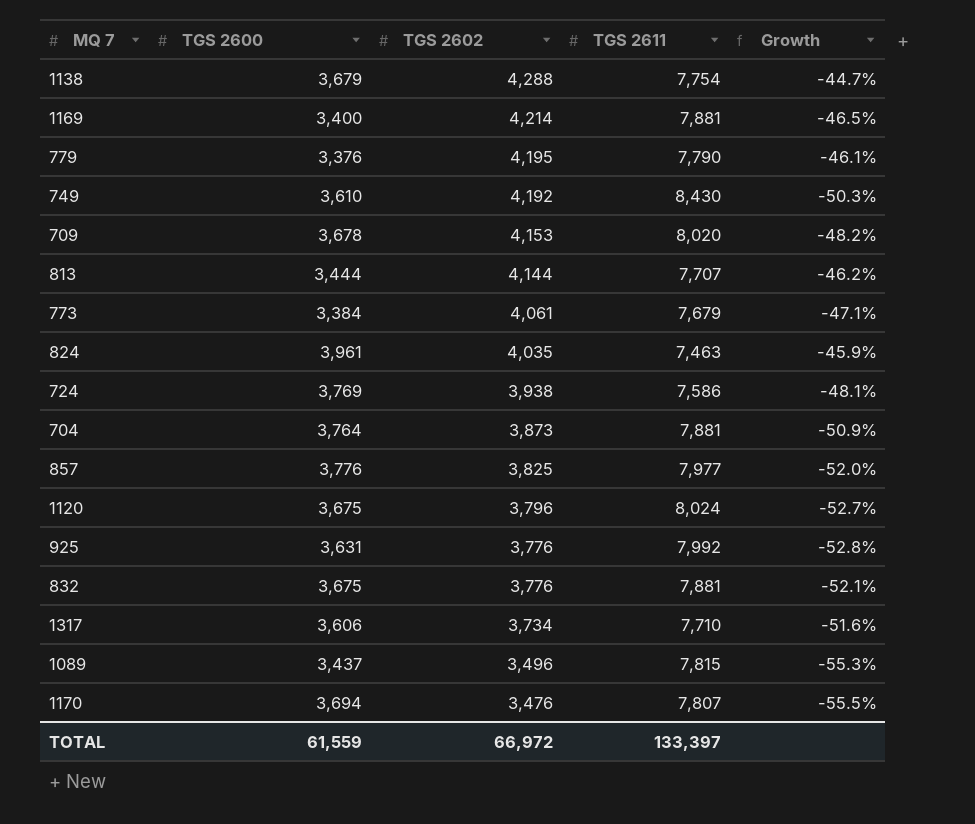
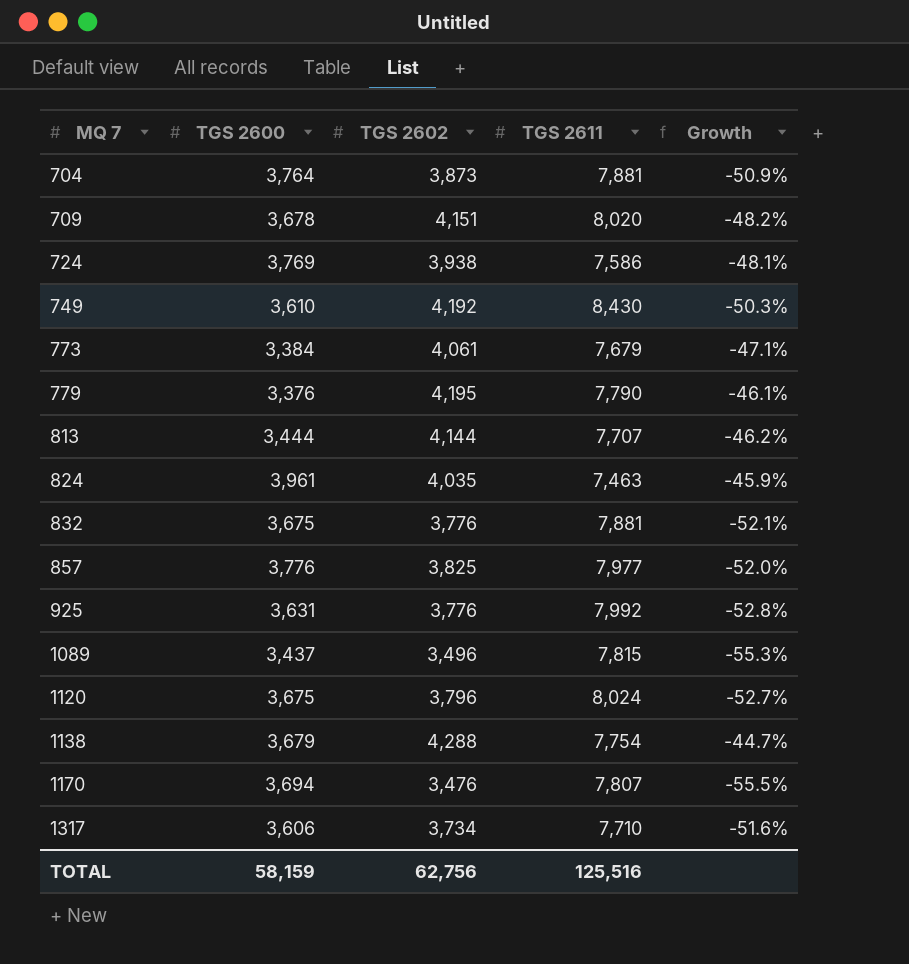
row order: TGS 2602 descending -> MQ 7 ascending
row 1169: 3,400 | 4,214 | 7,881 | -46.5% -> none
709 | TGS 2602: 4,153 -> 4,151
TOTAL | TGS 2600: 61,559 -> 58,159
TOTAL | TGS 2602: 66,972 -> 62,756
TOTAL | TGS 2611: 133,397 -> 125,516

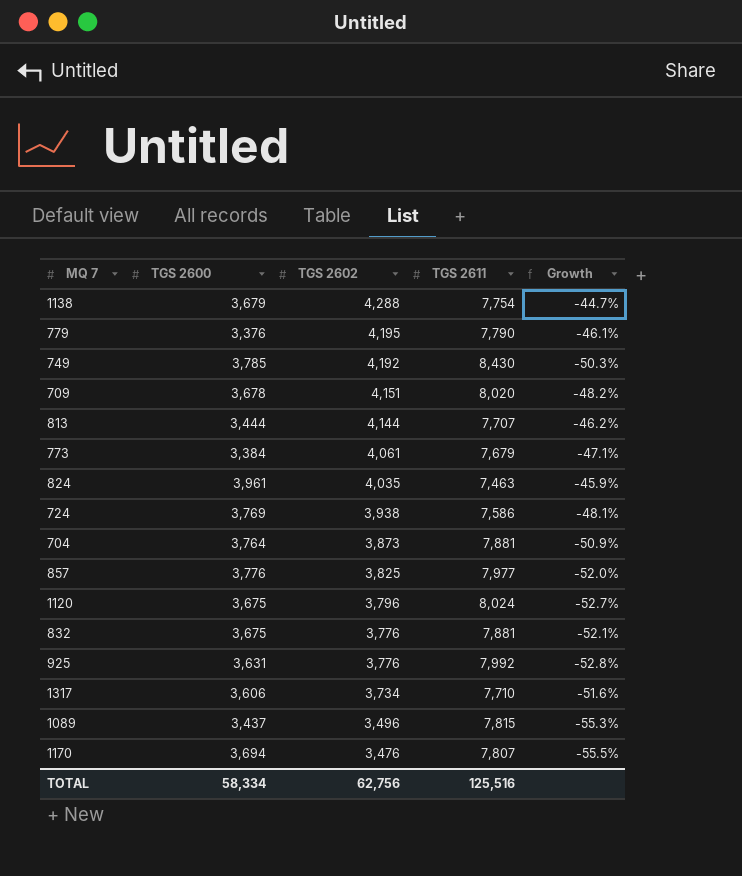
row order: MQ 7 ascending -> TGS 2602 descending
749 | TGS 2600: 3,610 -> 3,785
TOTAL | TGS 2600: 58,159 -> 58,334

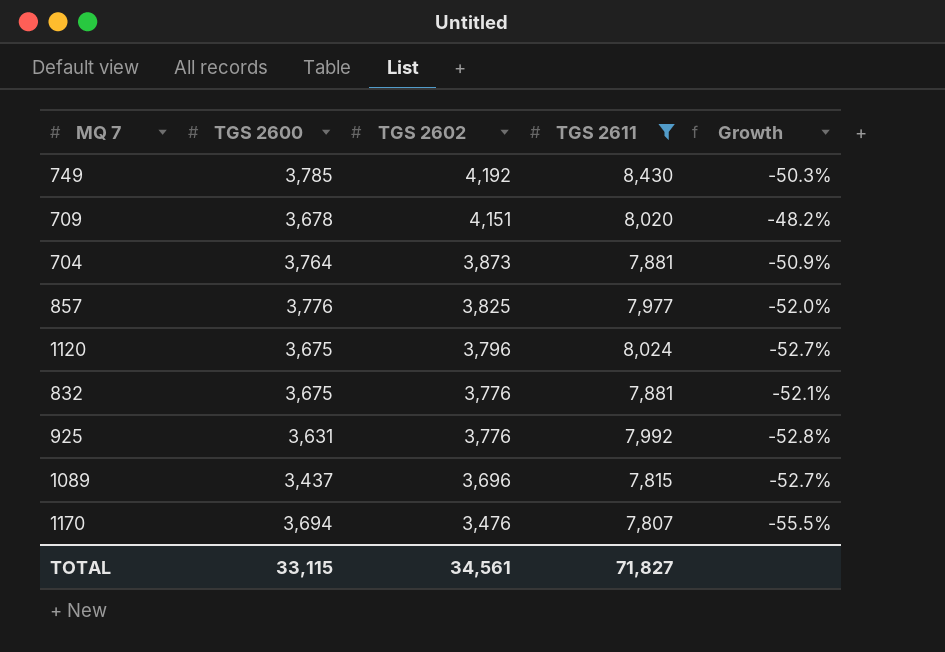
filter: none -> TGS 2611 >= 7,807
1089 | TGS 2602: 3,496 -> 3,696
1089 | Growth: -55.3% -> -52.7%
TOTAL | TGS 2600: 58,334 -> 33,115
TOTAL | TGS 2602: 62,756 -> 34,561
TOTAL | TGS 2611: 125,516 -> 71,827

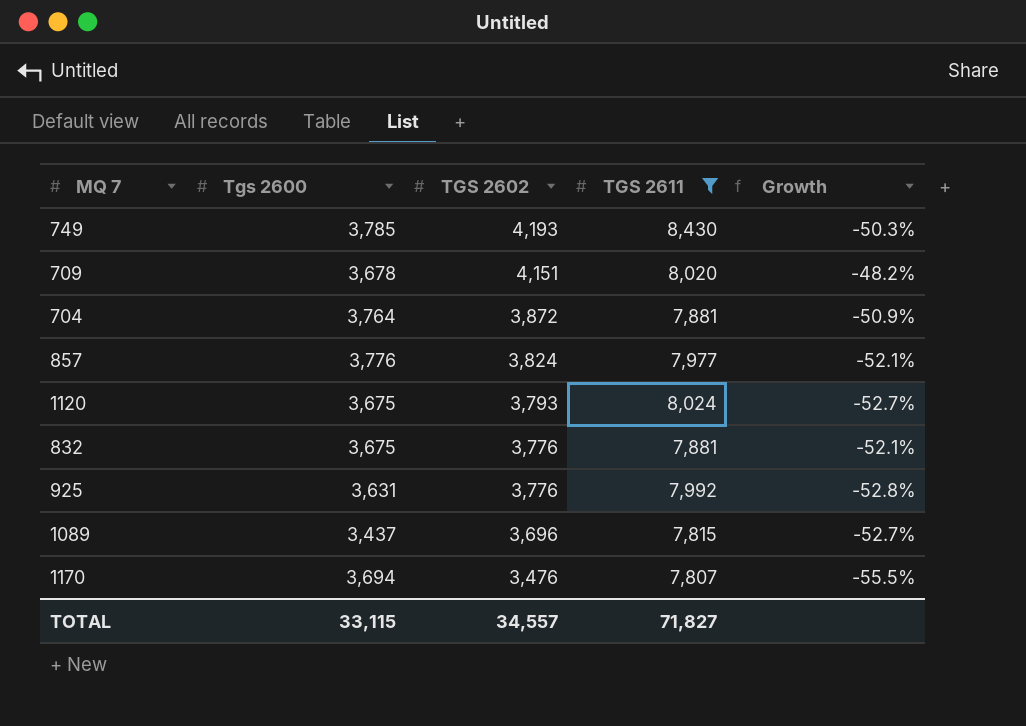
column name: TGS 2600 -> Tgs 2600
749 | TGS 2602: 4,192 -> 4,193
704 | TGS 2602: 3,873 -> 3,872
857 | TGS 2602: 3,825 -> 3,824
857 | Growth: -52.0% -> -52.1%
1120 | TGS 2602: 3,796 -> 3,793
TOTAL | TGS 2602: 34,561 -> 34,557

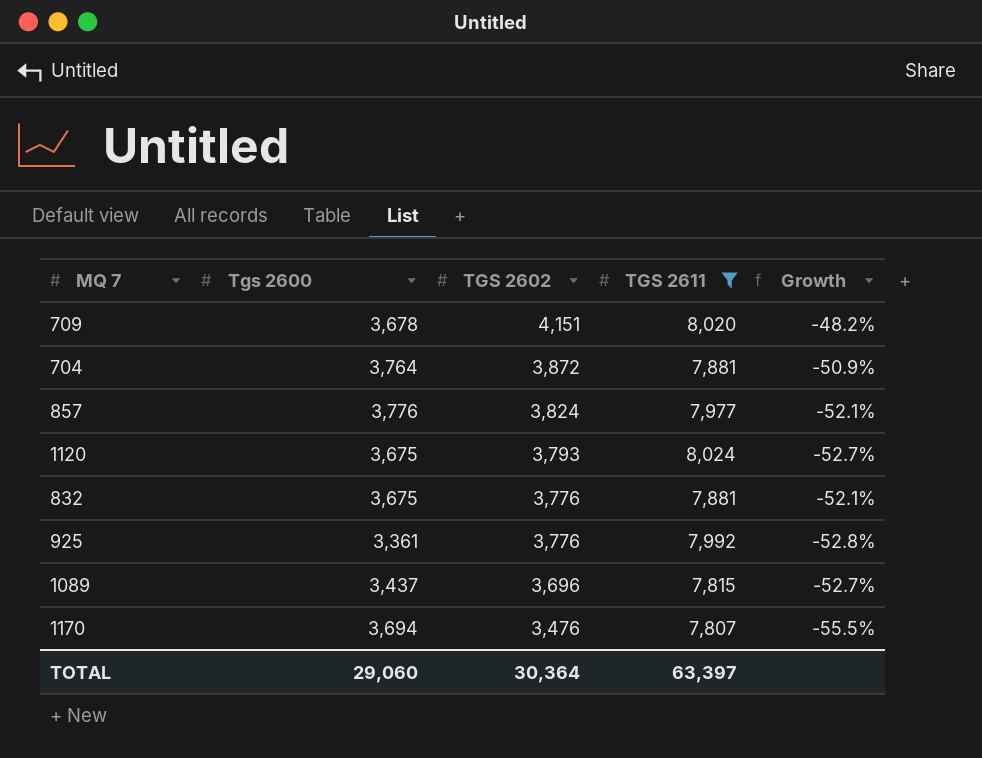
row 749: 3,785 | 4,193 | 8,430 | -50.3% -> none
925 | Tgs 2600: 3,631 -> 3,361
TOTAL | Tgs 2600: 33,115 -> 29,060
TOTAL | TGS 2602: 34,557 -> 30,364
TOTAL | TGS 2611: 71,827 -> 63,397

